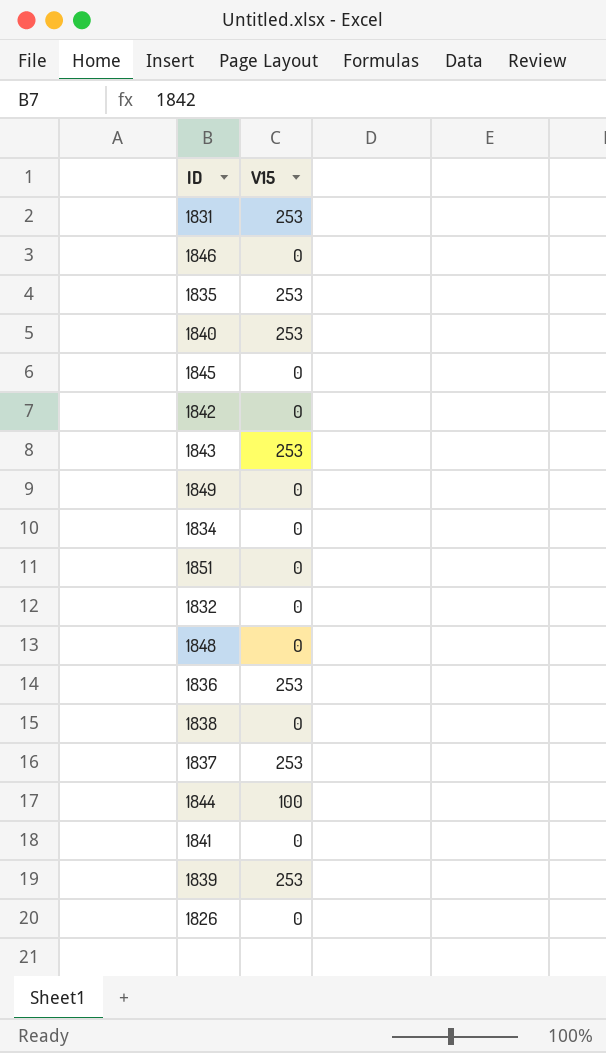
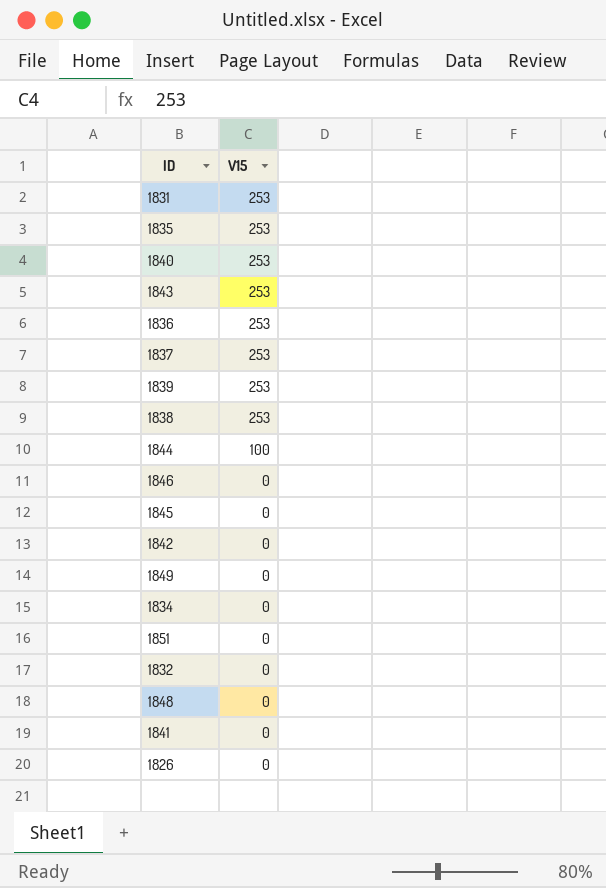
row order: none -> V15 descending
1838 | V15: 0 -> 253

